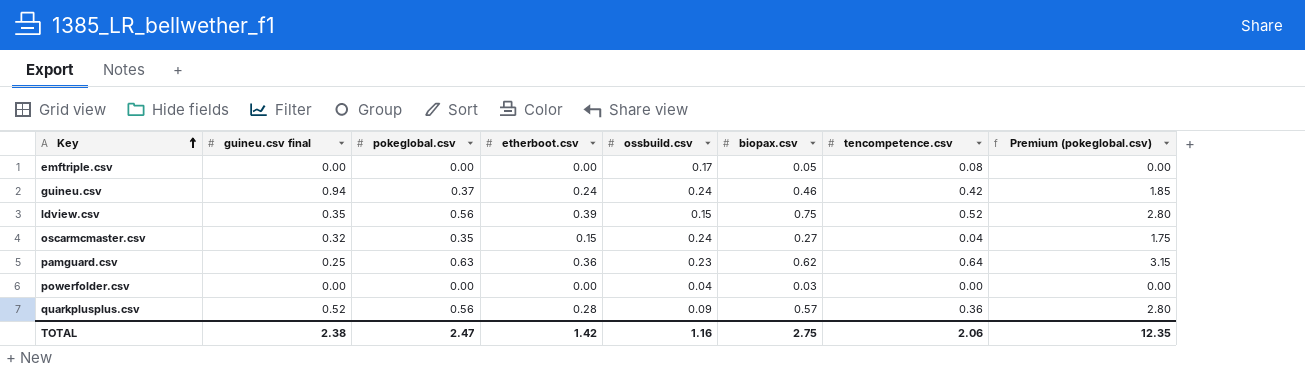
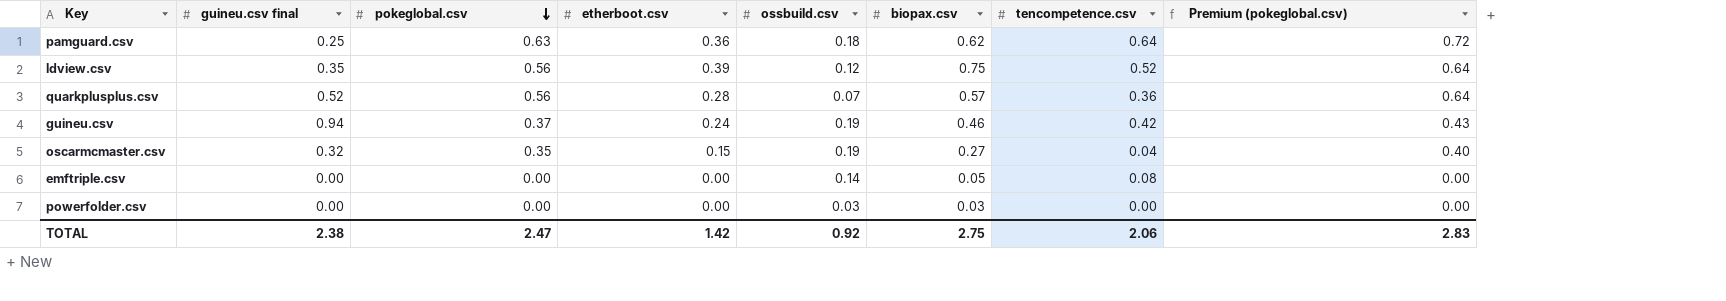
row order: Key ascending -> pokeglobal.csv descending
column Premium (pokeglobal.csv) | formula: [pokeglobal.csv] * 5 -> [pokeglobal.csv] * 1.15
pamguard.csv | ossbuild.csv: 0.23 -> 0.18
ldview.csv | ossbuild.csv: 0.15 -> 0.12
quarkplusplus.csv | ossbuild.csv: 0.09 -> 0.07
guineu.csv | ossbuild.csv: 0.24 -> 0.19
oscarmcmaster.csv | ossbuild.csv: 0.24 -> 0.19
emftriple.csv | ossbuild.csv: 0.17 -> 0.14
powerfolder.csv | ossbuild.csv: 0.04 -> 0.03
TOTAL | ossbuild.csv: 1.16 -> 0.92
TOTAL | Premium (pokeglobal.csv): 12.35 -> 2.83

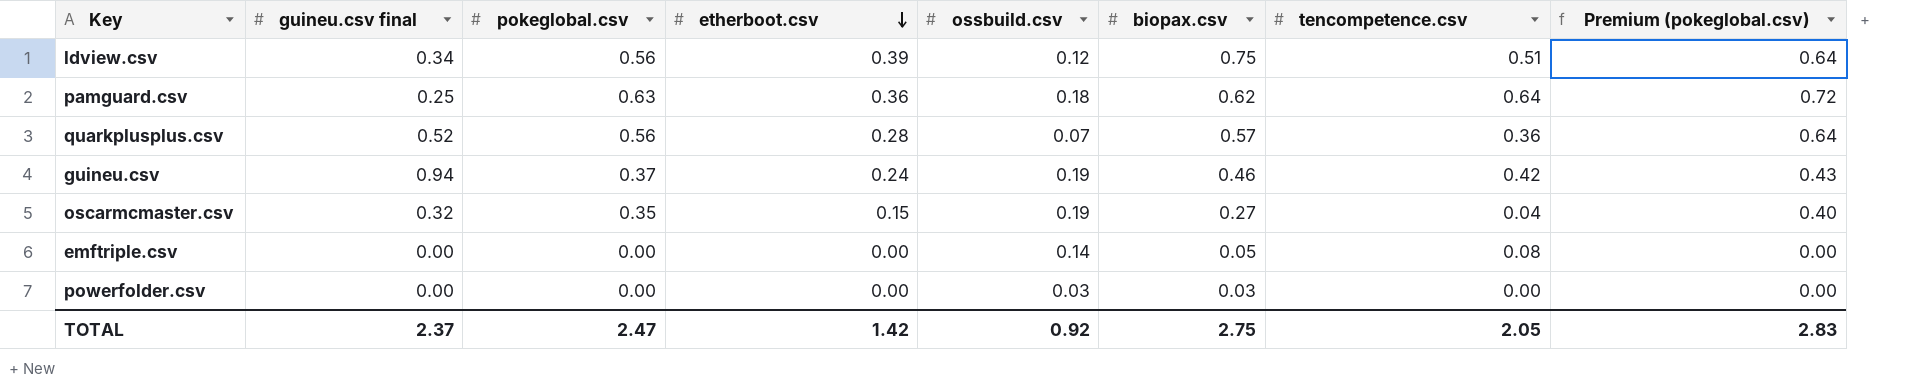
row order: pokeglobal.csv descending -> etherboot.csv descending
ldview.csv | guineu.csv final: 0.35 -> 0.34
ldview.csv | tencompetence.csv: 0.52 -> 0.51
TOTAL | guineu.csv final: 2.38 -> 2.37
TOTAL | tencompetence.csv: 2.06 -> 2.05

